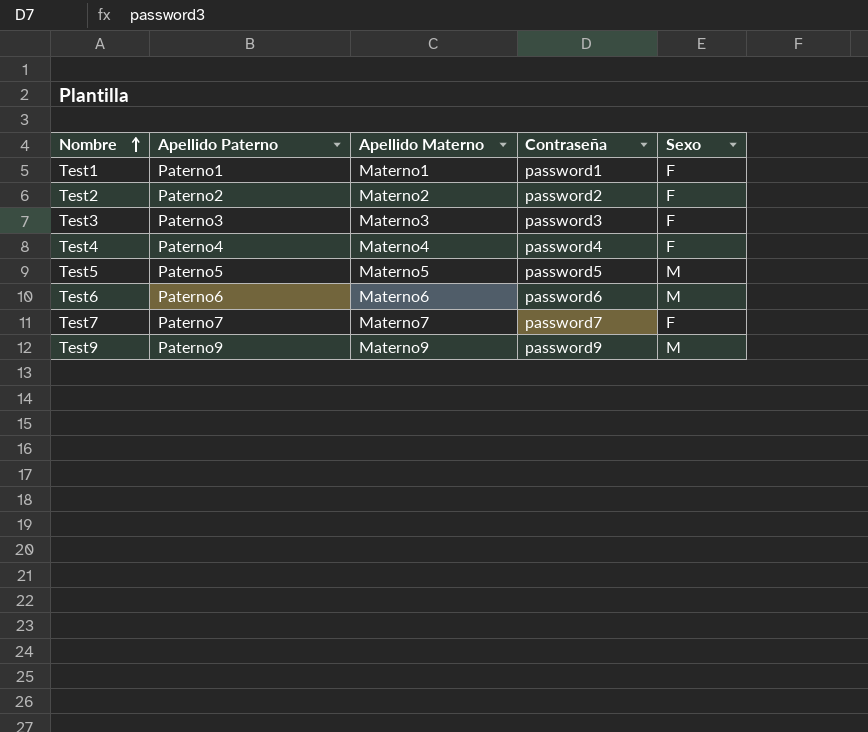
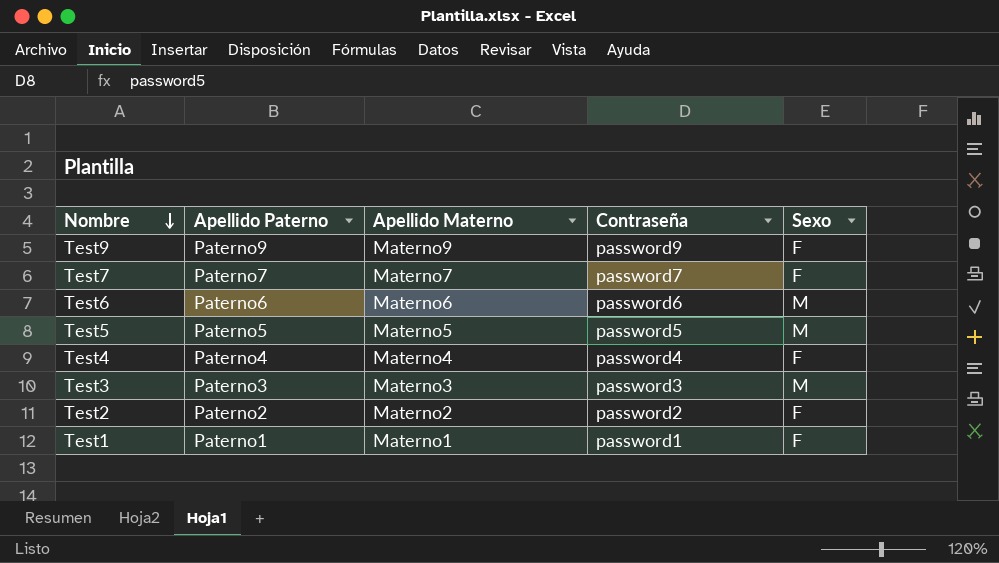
row order: Nombre ascending -> Nombre descending
Test9 | Sexo: M -> F
Test3 | Sexo: F -> M

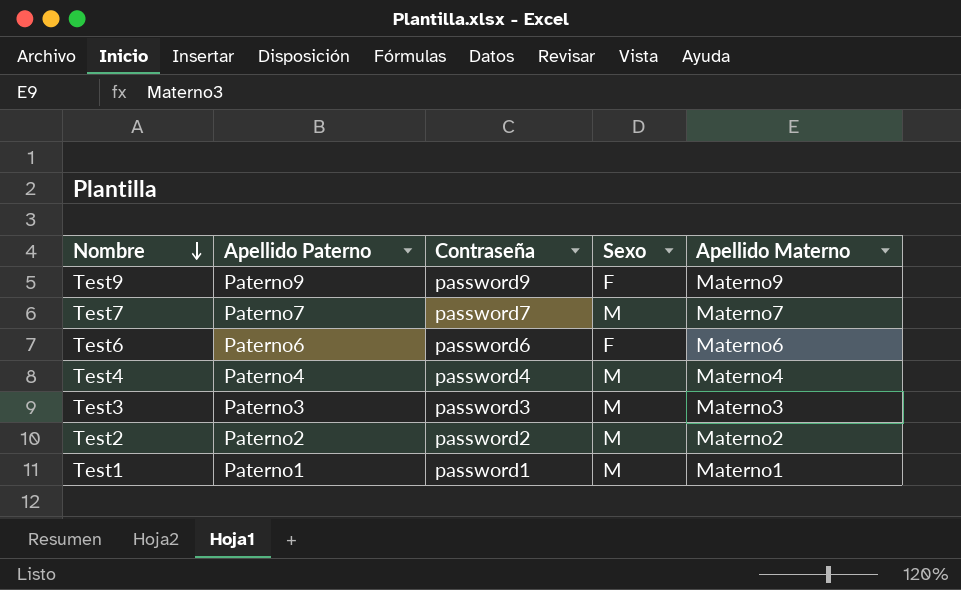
column Apellido Materno | position: 3 -> 5
row Test5: Paterno5 | Materno5 | password5 | M -> none
Test7 | Sexo: F -> M
Test6 | Sexo: M -> F
Test4 | Sexo: F -> M
Test2 | Sexo: F -> M
Test1 | Sexo: F -> M

